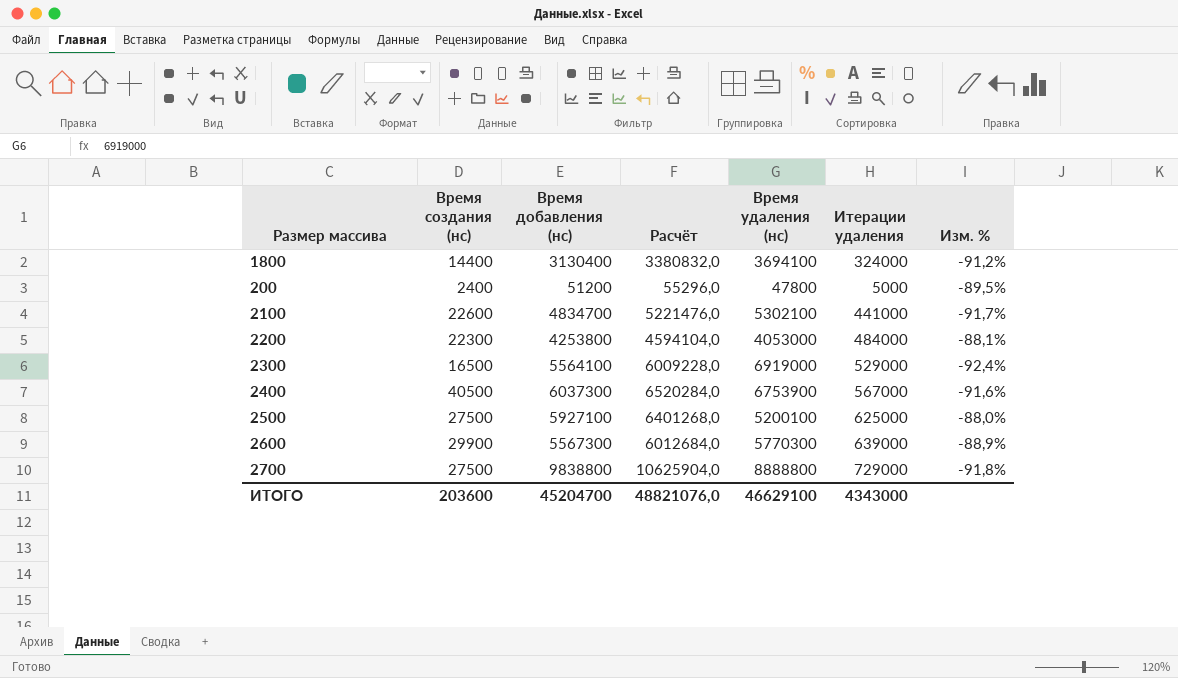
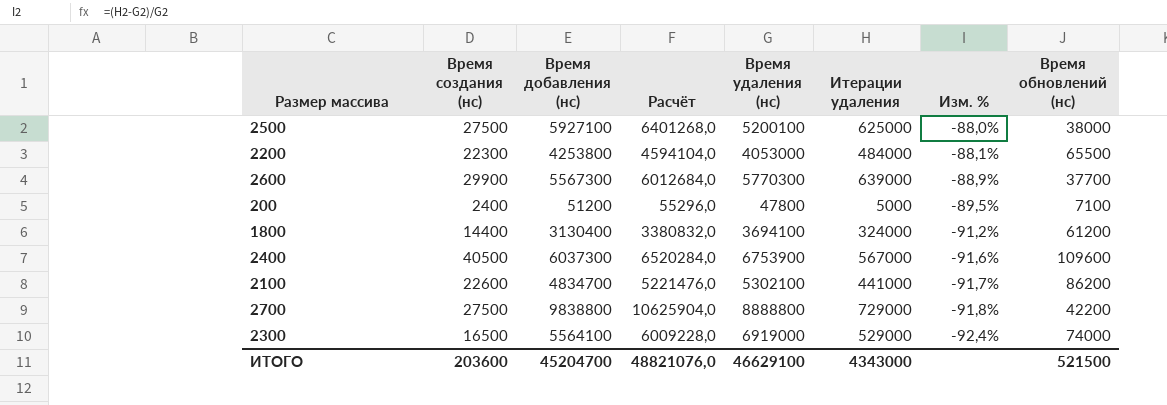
row order: none -> Изм. % descending
column Время обновлений (нс) | position: none -> 8

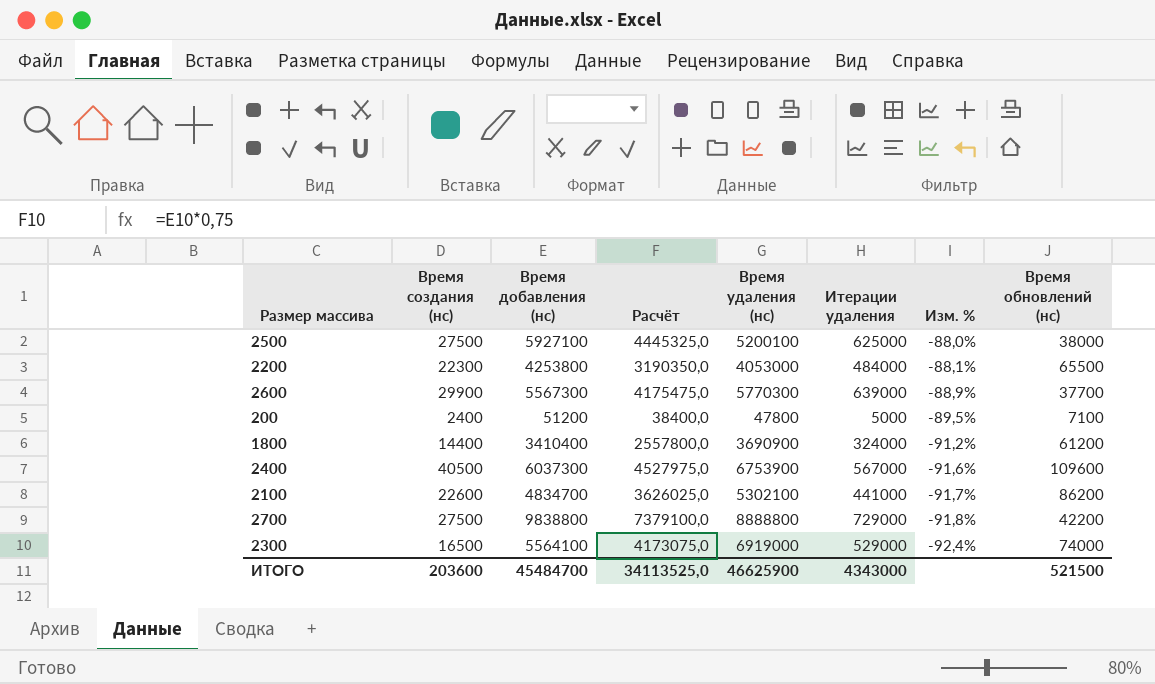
column Расчёт | formula: [Время добавления (нс)] * 1,08 -> [Время добавления (нс)] * 0,75
1800 | Время добавления (нс): 3130400 -> 3410400
1800 | Время удаления (нс): 3694100 -> 3690900
ИТОГО | Время добавления (нс): 45204700 -> 45484700
ИТОГО | Расчёт: 48821076,0 -> 34113525,0
ИТОГО | Время удаления (нс): 46629100 -> 46625900

